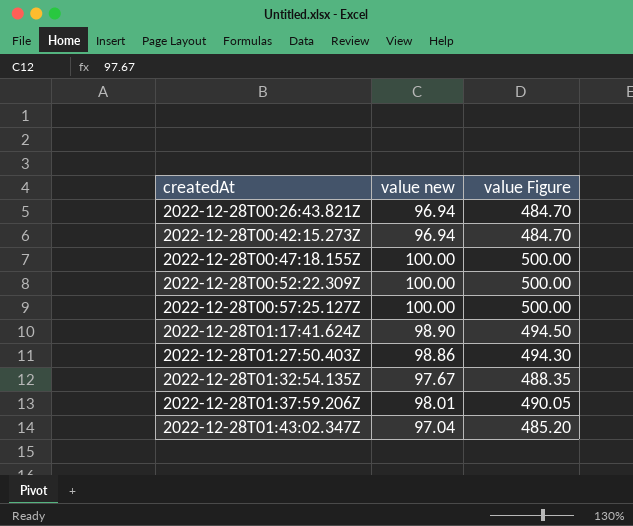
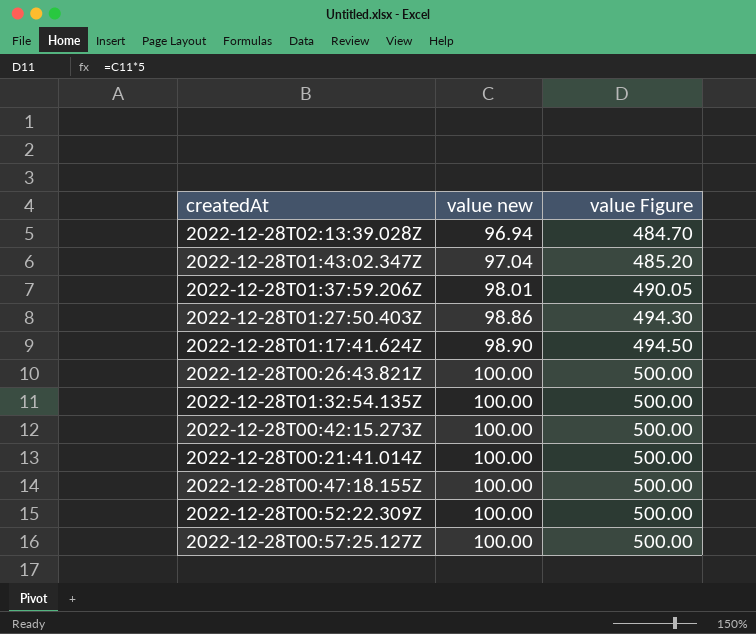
row order: createdAt ascending -> value new ascending
row 2022-12-28T02:13:39.028Z: none -> 96.94 | 484.70
2022-12-28T00:26:43.821Z | value new: 96.94 -> 100.00
2022-12-28T00:26:43.821Z | value Figure: 484.70 -> 500.00
2022-12-28T01:32:54.135Z | value new: 97.67 -> 100.00
2022-12-28T01:32:54.135Z | value Figure: 488.35 -> 500.00
2022-12-28T00:42:15.273Z | value new: 96.94 -> 100.00
2022-12-28T00:42:15.273Z | value Figure: 484.70 -> 500.00
row 2022-12-28T00:21:41.014Z: none -> 100.00 | 500.00

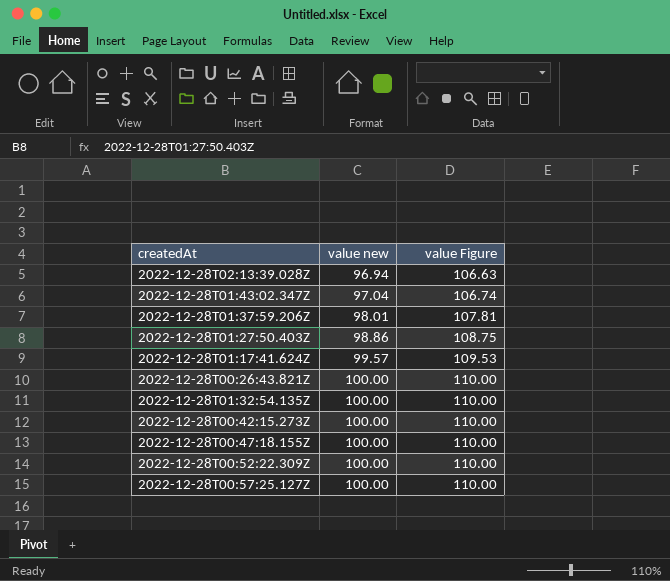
column value Figure | formula: [value new] * 5 -> [value new] * 1.1
row 2022-12-28T00:21:41.014Z: 100.00 | 500.00 -> none
2022-12-28T01:17:41.624Z | value new: 98.90 -> 99.57

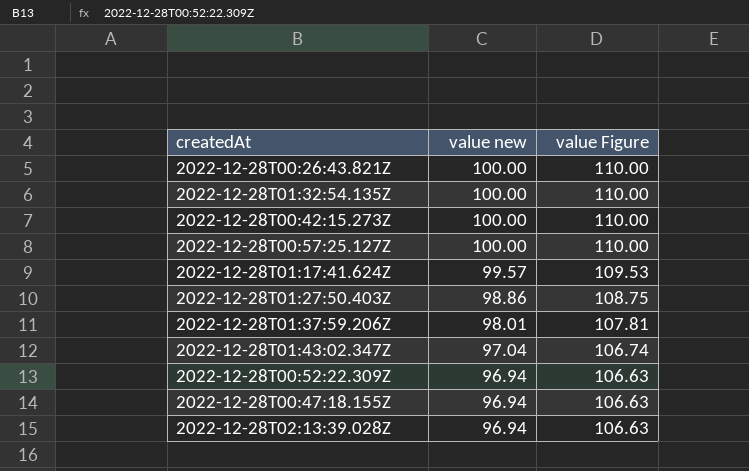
row order: value new ascending -> value new descending
2022-12-28T00:52:22.309Z | value new: 100.00 -> 96.94
2022-12-28T00:52:22.309Z | value Figure: 110.00 -> 106.63
2022-12-28T00:47:18.155Z | value new: 100.00 -> 96.94
2022-12-28T00:47:18.155Z | value Figure: 110.00 -> 106.63

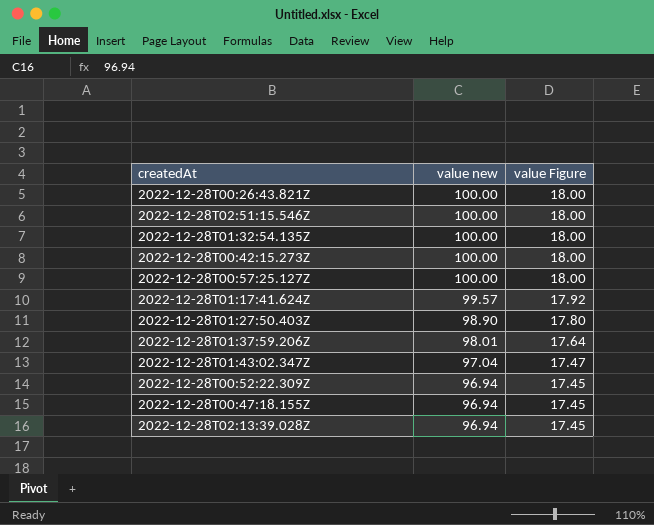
column value Figure | formula: [value new] * 1.1 -> [value new] * 0.18
row 2022-12-28T02:51:15.546Z: none -> 100.00 | 18.00
2022-12-28T01:27:50.403Z | value new: 98.86 -> 98.90

